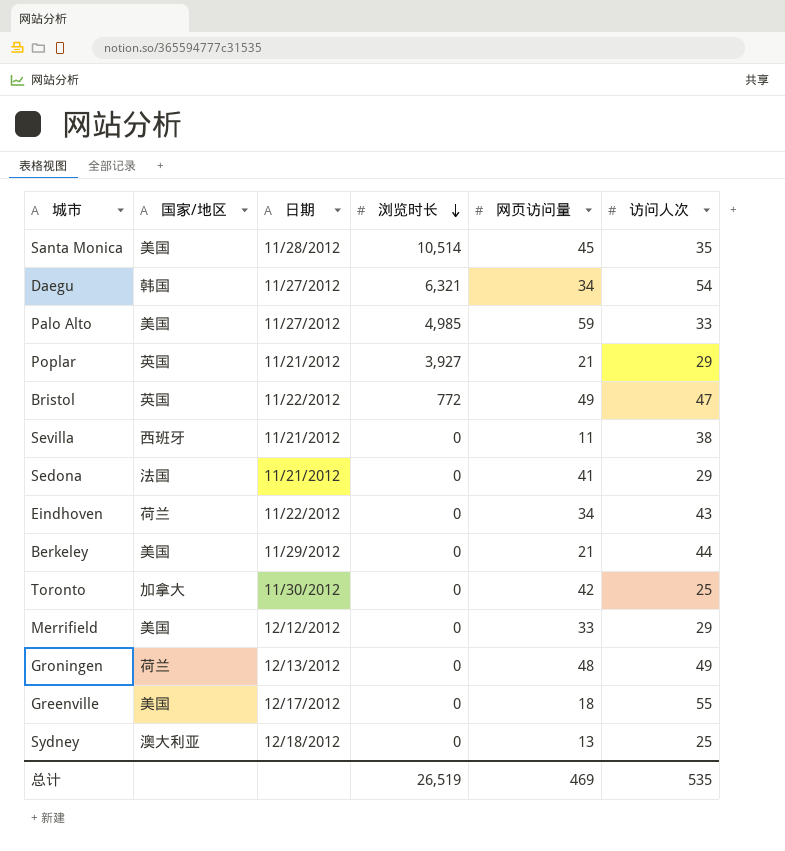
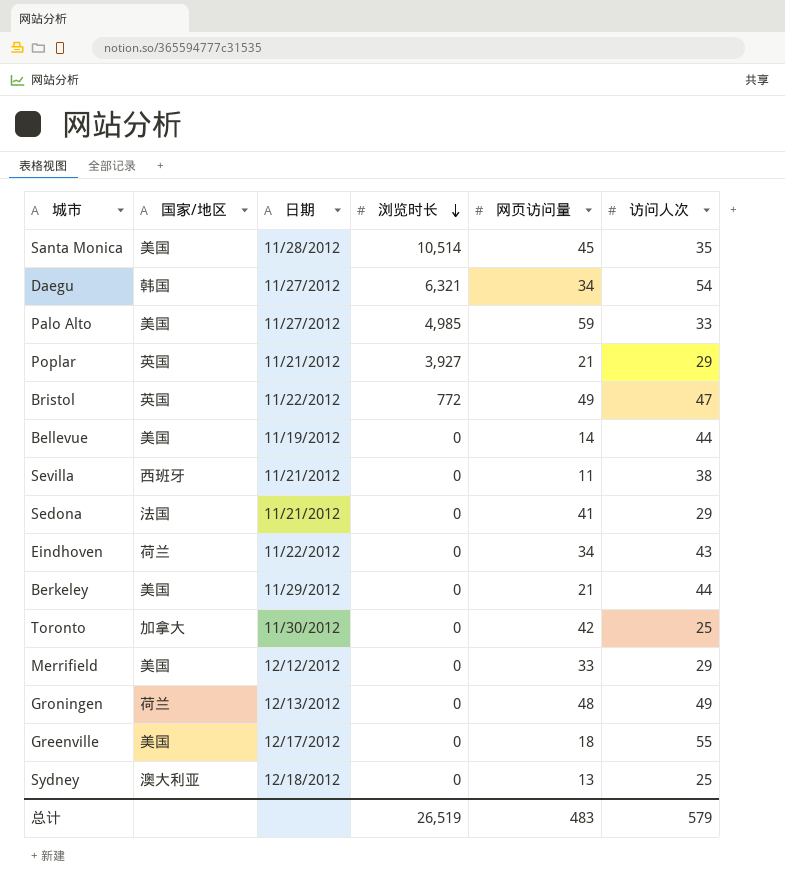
row Bellevue: none -> 美国 | 11/19/2012 | 0 | 14 | 44
总计 | 网页访问量: 469 -> 483
总计 | 访问人次: 535 -> 579

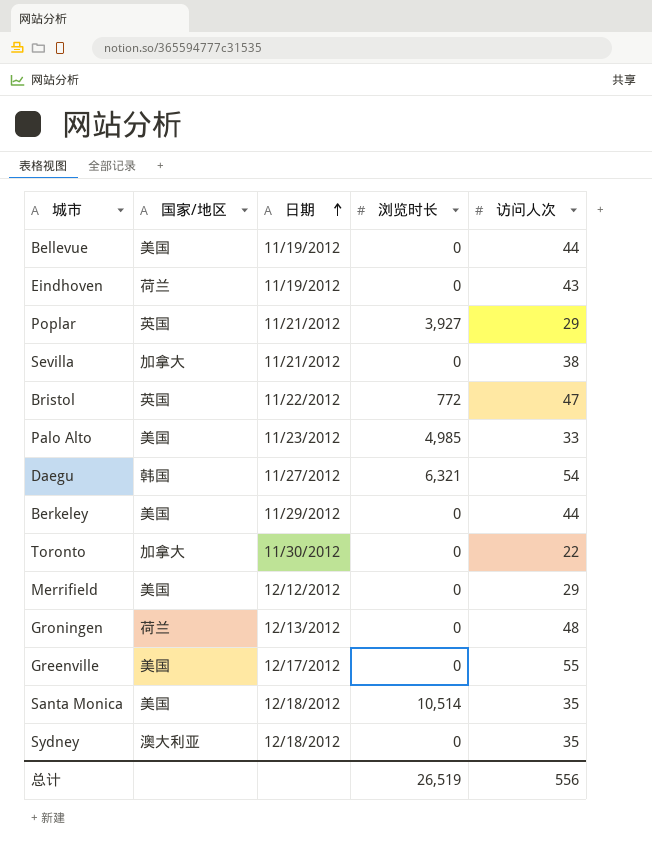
row order: 浏览时长 descending -> 日期 ascending
column 网页访问量 | position: 5 -> none
row Sedona: 法国 | 11/21/2012 | 0 | 41 | 29 -> none
Eindhoven | 日期: 11/22/2012 -> 11/19/2012
Sevilla | 国家/地区: 西班牙 -> 加拿大
Palo Alto | 日期: 11/27/2012 -> 11/23/2012
Toronto | 访问人次: 25 -> 22
Groningen | 访问人次: 49 -> 48
Santa Monica | 日期: 11/28/2012 -> 12/18/2012
Sydney | 访问人次: 25 -> 35
总计 | 访问人次: 579 -> 556

